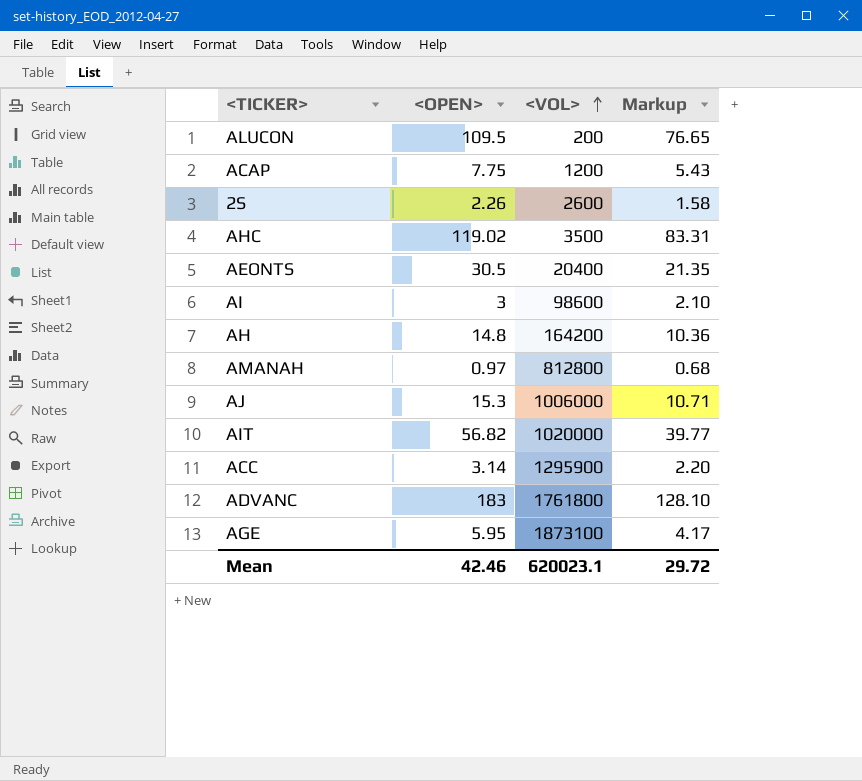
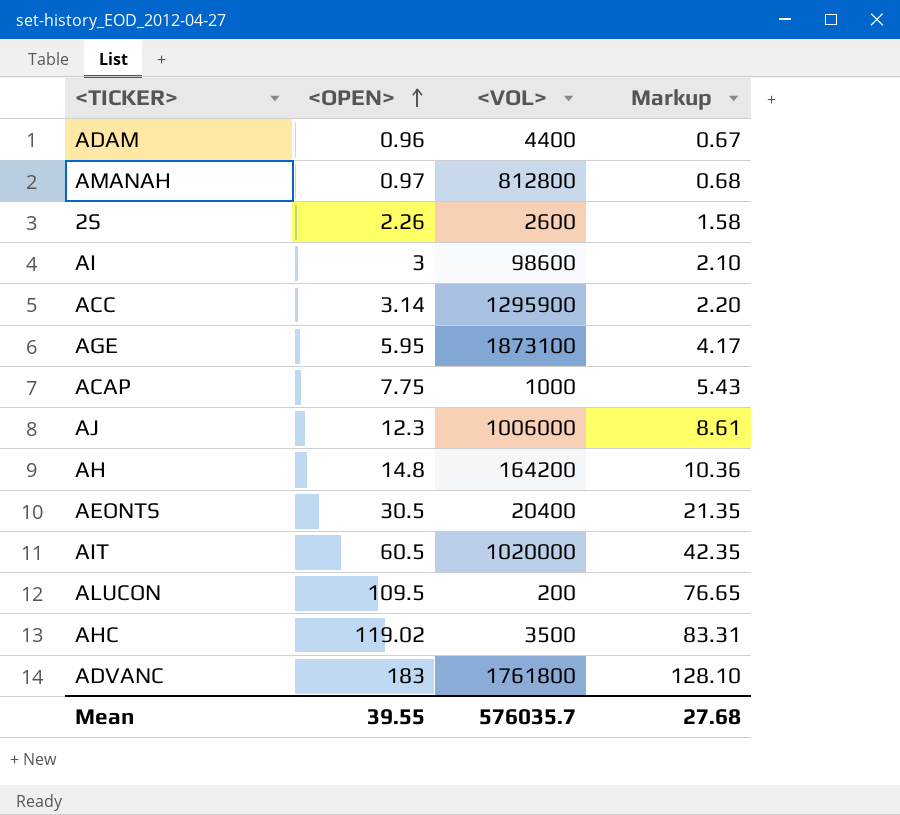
row order: <VOL> ascending -> <OPEN> ascending
row ADAM: none -> 0.96 | 4400 | 0.67
ACAP | <VOL>: 1200 -> 1000
AJ | <OPEN>: 15.3 -> 12.3
AJ | Markup: 10.71 -> 8.61
AIT | <OPEN>: 56.82 -> 60.5
AIT | Markup: 39.77 -> 42.35
Mean | <OPEN>: 42.46 -> 39.55
Mean | <VOL>: 620023.1 -> 576035.7
Mean | Markup: 29.72 -> 27.68

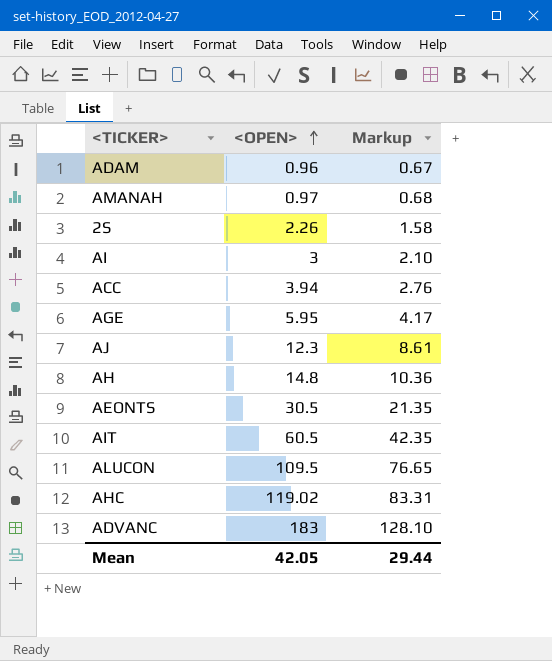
column <VOL> | position: 3 -> none
row ACAP: 7.75 | 1000 | 5.43 -> none
ACC | <OPEN>: 3.14 -> 3.94
ACC | Markup: 2.20 -> 2.76
Mean | <OPEN>: 39.55 -> 42.05
Mean | Markup: 27.68 -> 29.44

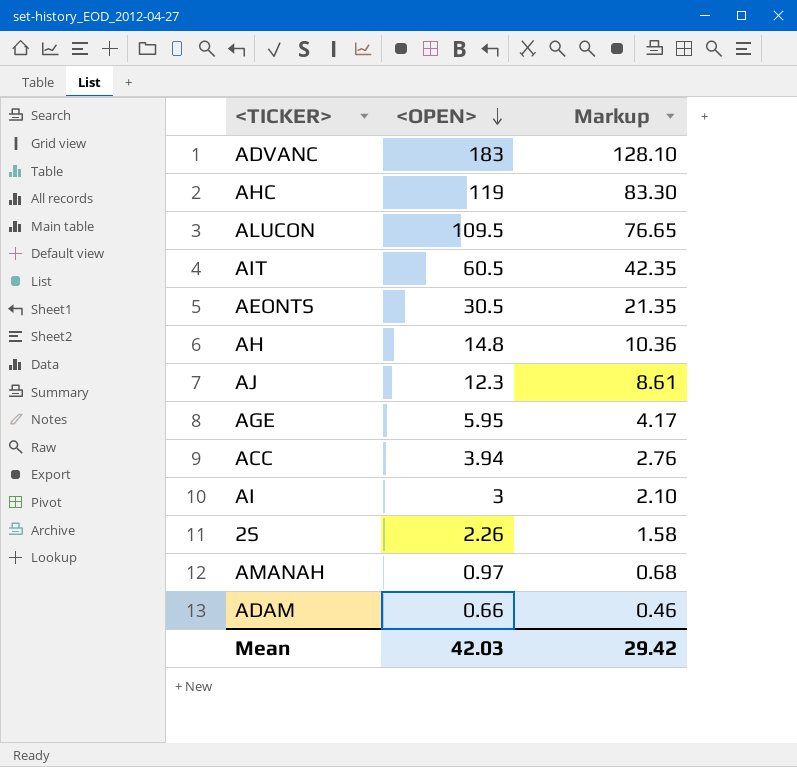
row order: <OPEN> ascending -> <OPEN> descending
AHC | <OPEN>: 119.02 -> 119
AHC | Markup: 83.31 -> 83.30
ADAM | <OPEN>: 0.96 -> 0.66
ADAM | Markup: 0.67 -> 0.46
Mean | <OPEN>: 42.05 -> 42.03
Mean | Markup: 29.44 -> 29.42

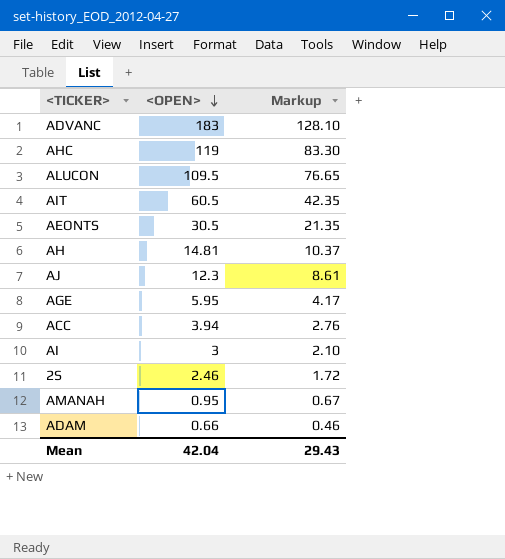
AH | <OPEN>: 14.8 -> 14.81
AH | Markup: 10.36 -> 10.37
2S | <OPEN>: 2.26 -> 2.46
2S | Markup: 1.58 -> 1.72
AMANAH | <OPEN>: 0.97 -> 0.95
AMANAH | Markup: 0.68 -> 0.67
Mean | <OPEN>: 42.03 -> 42.04
Mean | Markup: 29.42 -> 29.43

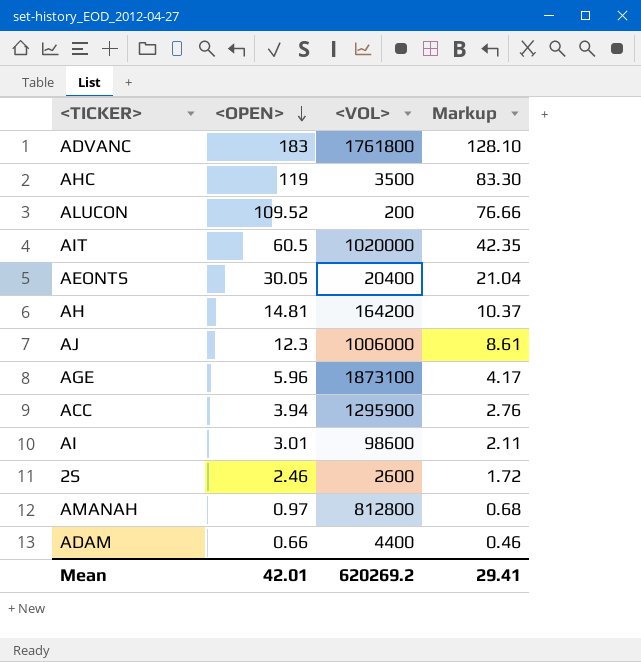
column <VOL> | position: none -> 3
ALUCON | <OPEN>: 109.5 -> 109.52
ALUCON | Markup: 76.65 -> 76.66
AEONTS | <OPEN>: 30.5 -> 30.05
AEONTS | Markup: 21.35 -> 21.04
AGE | <OPEN>: 5.95 -> 5.96
AI | <OPEN>: 3 -> 3.01
AI | Markup: 2.10 -> 2.11
AMANAH | <OPEN>: 0.95 -> 0.97
AMANAH | Markup: 0.67 -> 0.68
Mean | <OPEN>: 42.04 -> 42.01
Mean | Markup: 29.43 -> 29.41

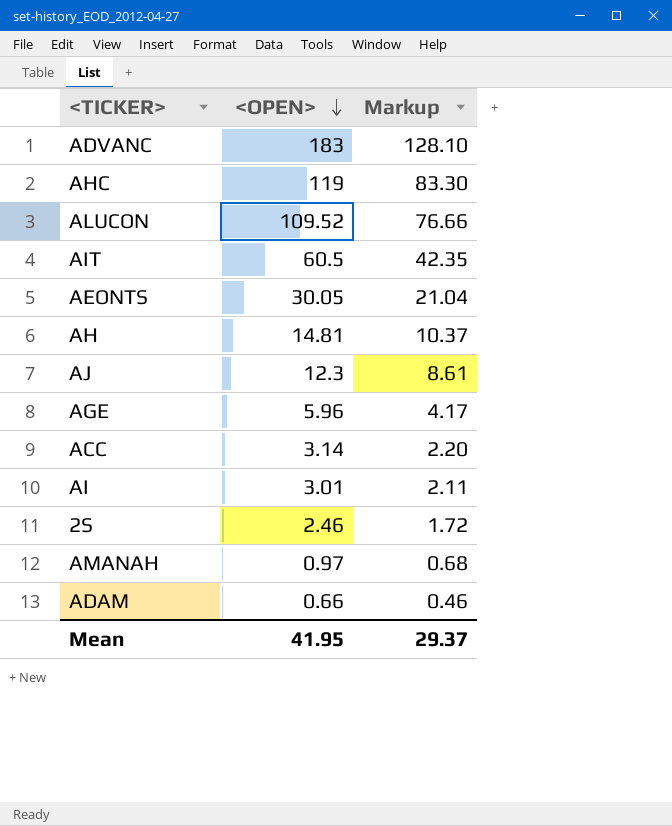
column <VOL> | position: 3 -> none
ACC | <OPEN>: 3.94 -> 3.14
ACC | Markup: 2.76 -> 2.20
Mean | <OPEN>: 42.01 -> 41.95
Mean | Markup: 29.41 -> 29.37

